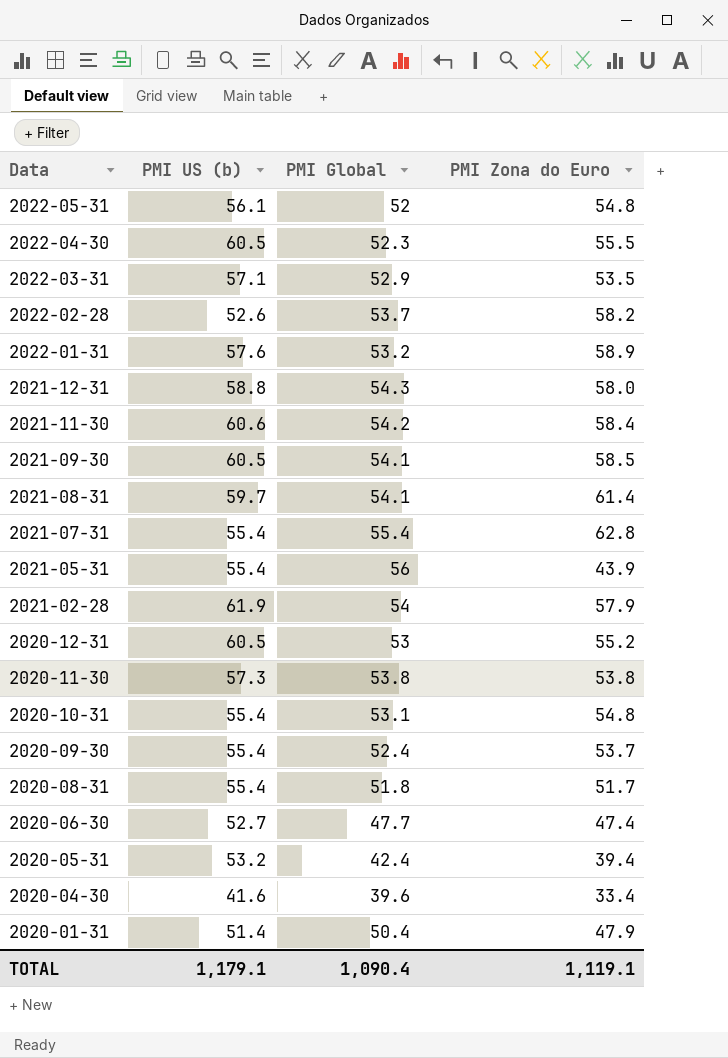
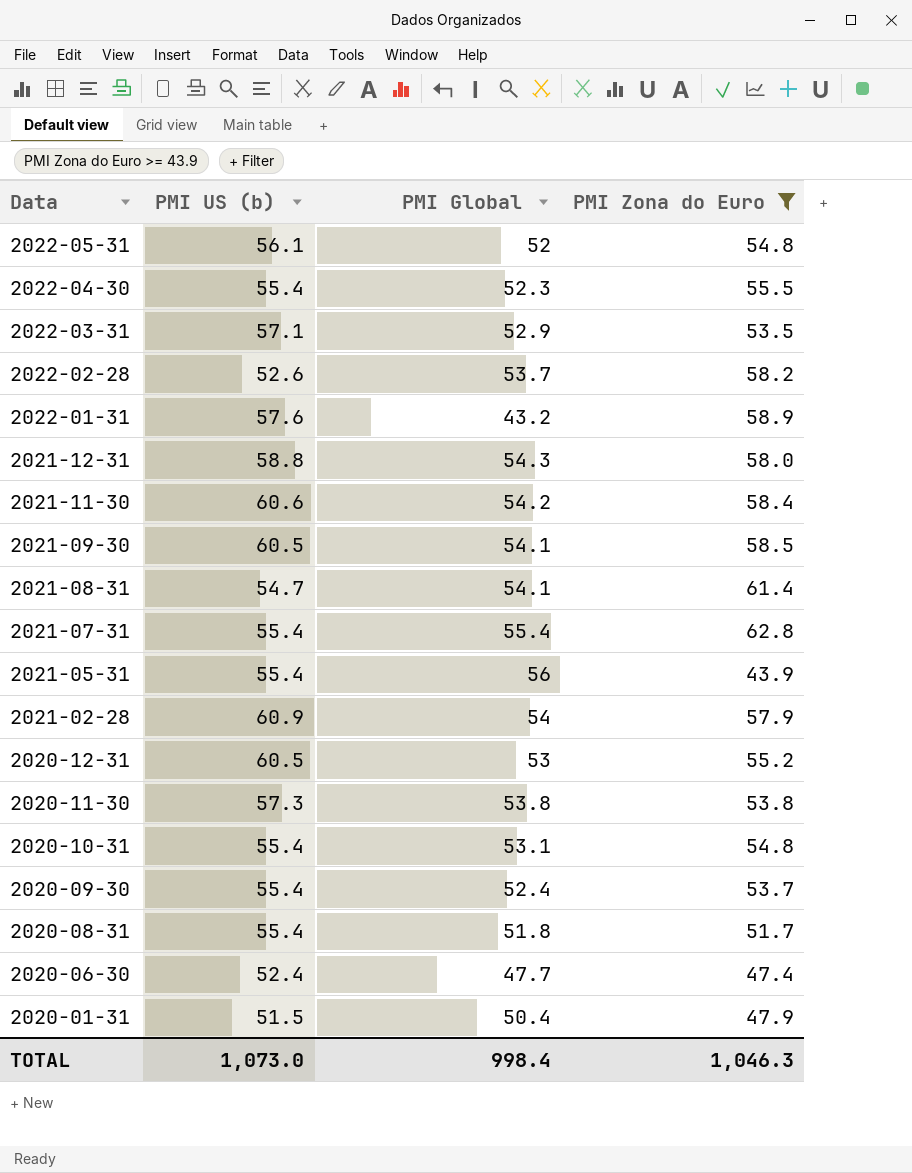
filter: none -> PMI Zona do Euro >= 43.9
2022-04-30 | PMI US (b): 60.5 -> 55.4
2022-01-31 | PMI Global: 53.2 -> 43.2
2021-08-31 | PMI US (b): 59.7 -> 54.7
2021-02-28 | PMI US (b): 61.9 -> 60.9
2020-06-30 | PMI US (b): 52.7 -> 52.4
2020-01-31 | PMI US (b): 51.4 -> 51.5
TOTAL | PMI US (b): 1,179.1 -> 1,073.0
TOTAL | PMI Global: 1,090.4 -> 998.4
TOTAL | PMI Zona do Euro: 1,119.1 -> 1,046.3

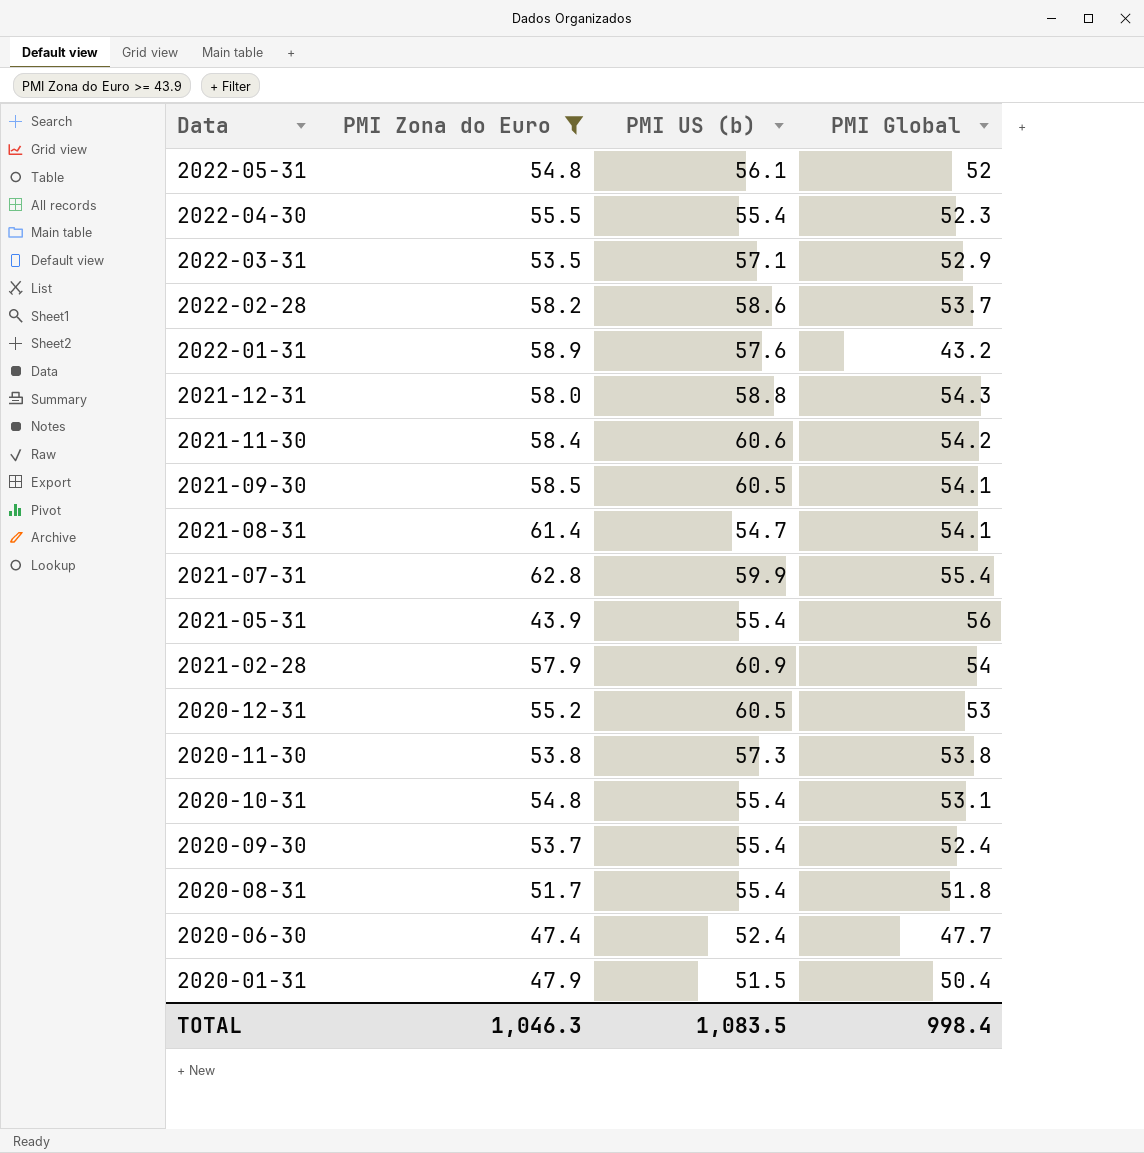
column PMI Zona do Euro | position: 4 -> 2
2022-02-28 | PMI US (b): 52.6 -> 58.6
2021-07-31 | PMI US (b): 55.4 -> 59.9
TOTAL | PMI US (b): 1,073.0 -> 1,083.5

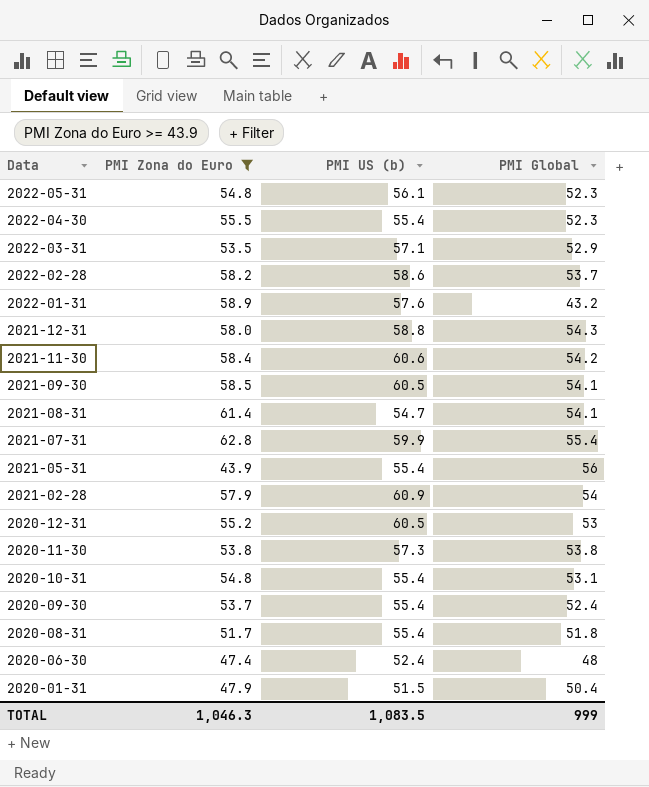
2022-05-31 | PMI Global: 52 -> 52.3
2020-06-30 | PMI Global: 47.7 -> 48
TOTAL | PMI Global: 998.4 -> 999

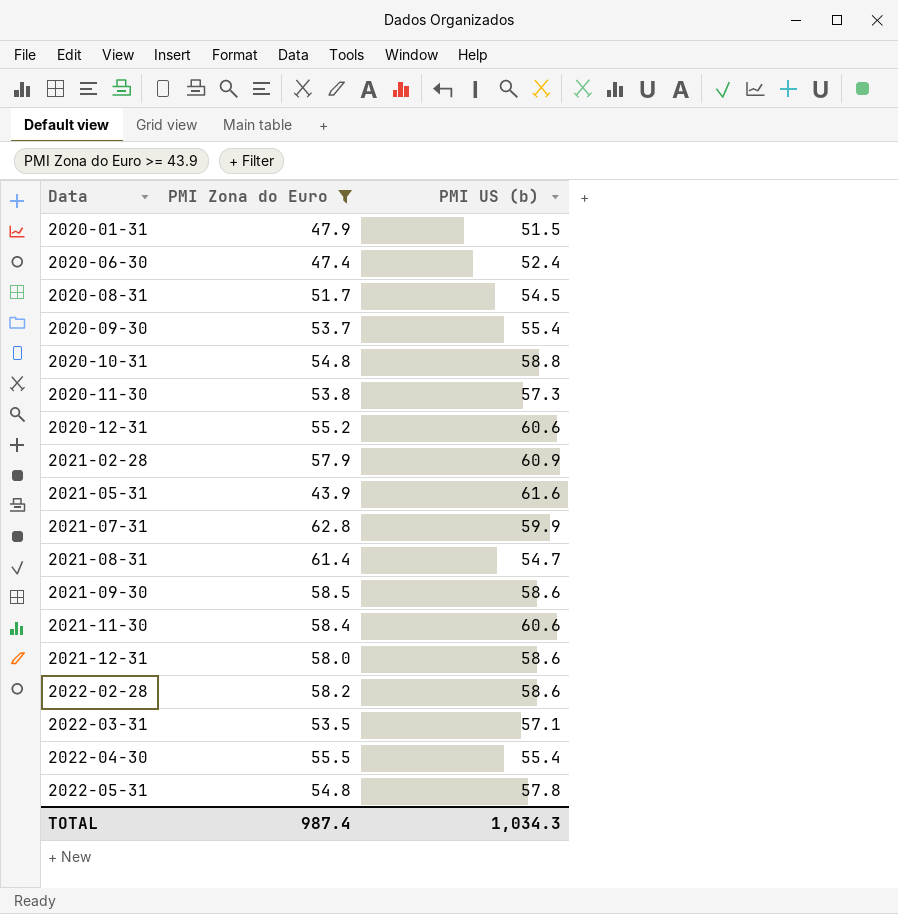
row order: Data descending -> Data ascending
column PMI Global | position: 4 -> none
row 2022-01-31: 58.9 | 57.6 | 43.2 -> none
2020-08-31 | PMI US (b): 55.4 -> 54.5
2020-10-31 | PMI US (b): 55.4 -> 58.8
2020-12-31 | PMI US (b): 60.5 -> 60.6
2021-05-31 | PMI US (b): 55.4 -> 61.6
2021-09-30 | PMI US (b): 60.5 -> 58.6
2021-12-31 | PMI US (b): 58.8 -> 58.6
2022-05-31 | PMI US (b): 56.1 -> 57.8
TOTAL | PMI Zona do Euro: 1,046.3 -> 987.4
TOTAL | PMI US (b): 1,083.5 -> 1,034.3

